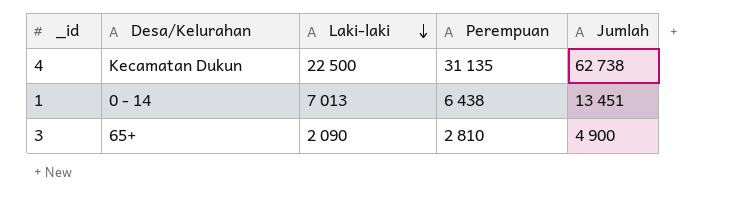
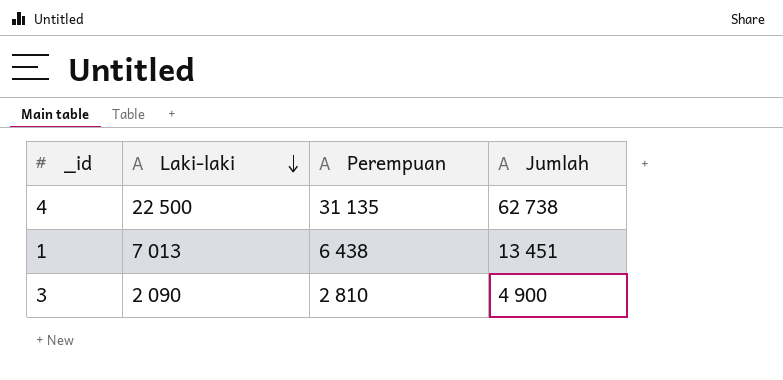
column Desa/Kelurahan | position: 2 -> none

